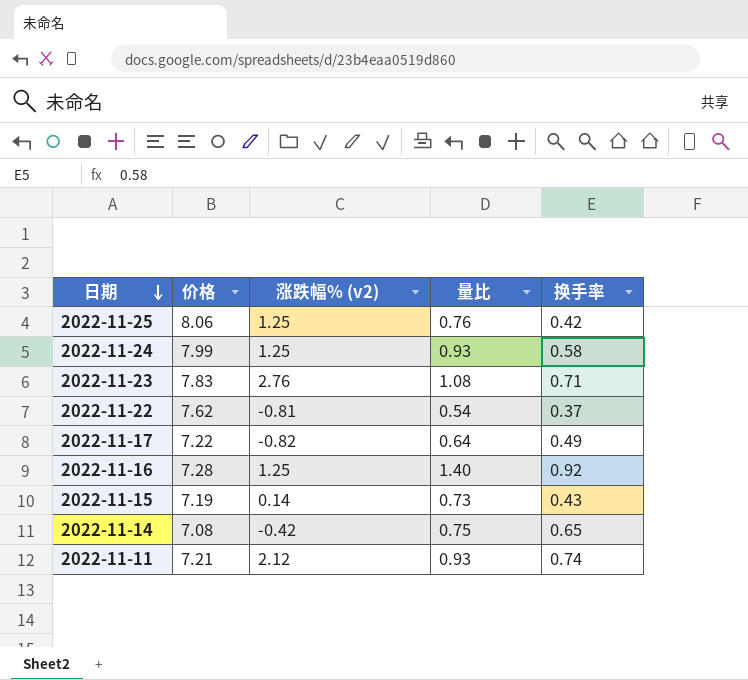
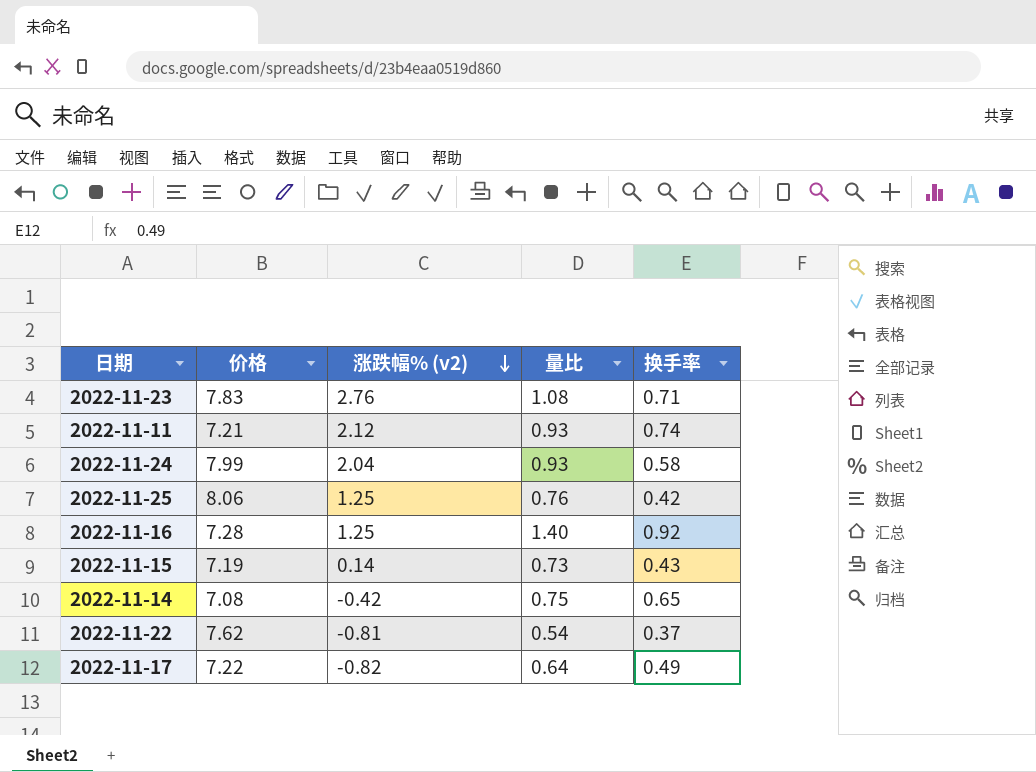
row order: 日期 descending -> 涨跌幅% (v2) descending
2022-11-24 | 涨跌幅% (v2): 1.25 -> 2.04

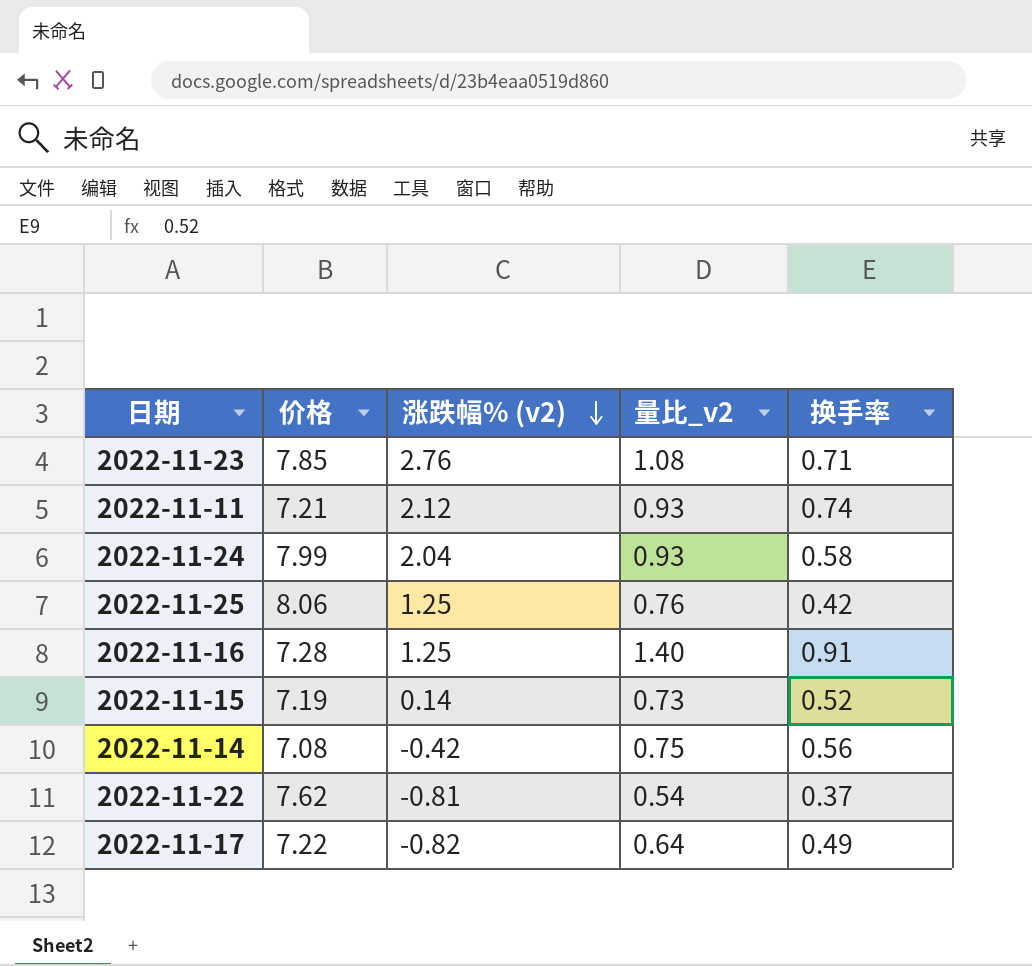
column name: 量比 -> 量比_v2
2022-11-23 | 价格: 7.83 -> 7.85
2022-11-16 | 换手率: 0.92 -> 0.91
2022-11-15 | 换手率: 0.43 -> 0.52
2022-11-14 | 换手率: 0.65 -> 0.56

